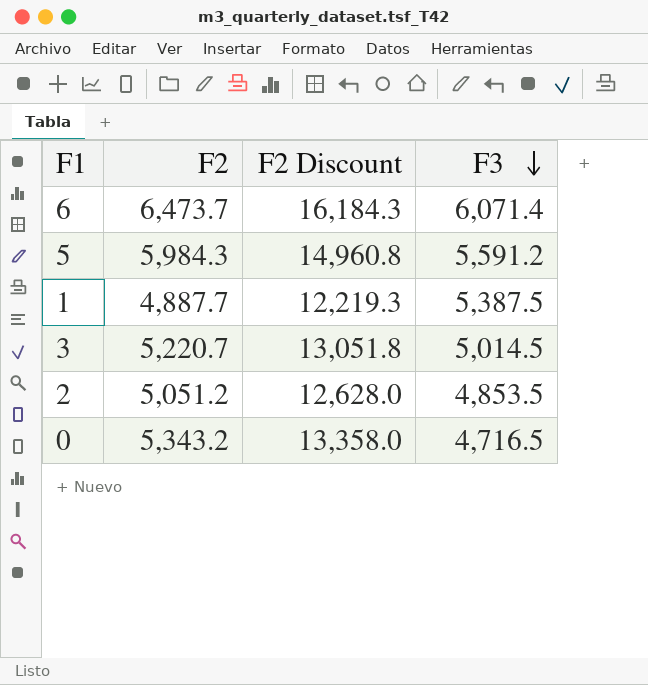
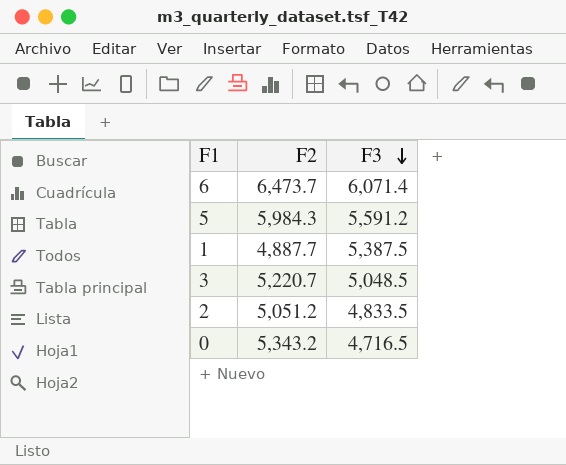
column F2 Discount | formula: [F2] * 2.5 -> none
3 | F3: 5,014.5 -> 5,048.5
2 | F3: 4,853.5 -> 4,833.5

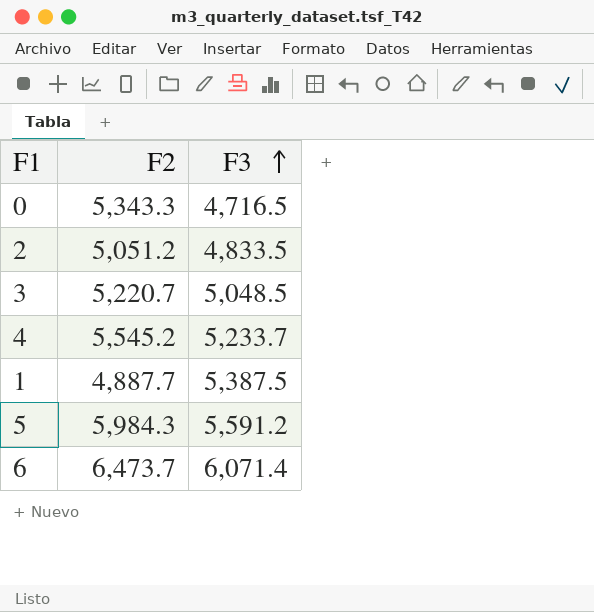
row order: F3 descending -> F3 ascending
0 | F2: 5,343.2 -> 5,343.3
row 4: none -> 5,545.2 | 5,233.7

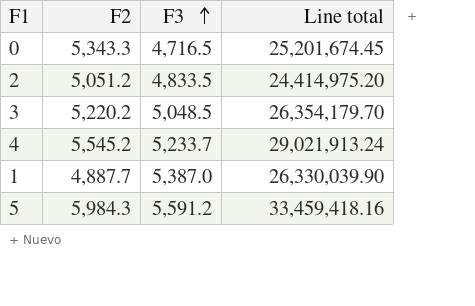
column Line total | formula: none -> [F2] * [F3]
row 6: 6,473.7 | 6,071.4 -> none
3 | F2: 5,220.7 -> 5,220.2
1 | F3: 5,387.5 -> 5,387.0

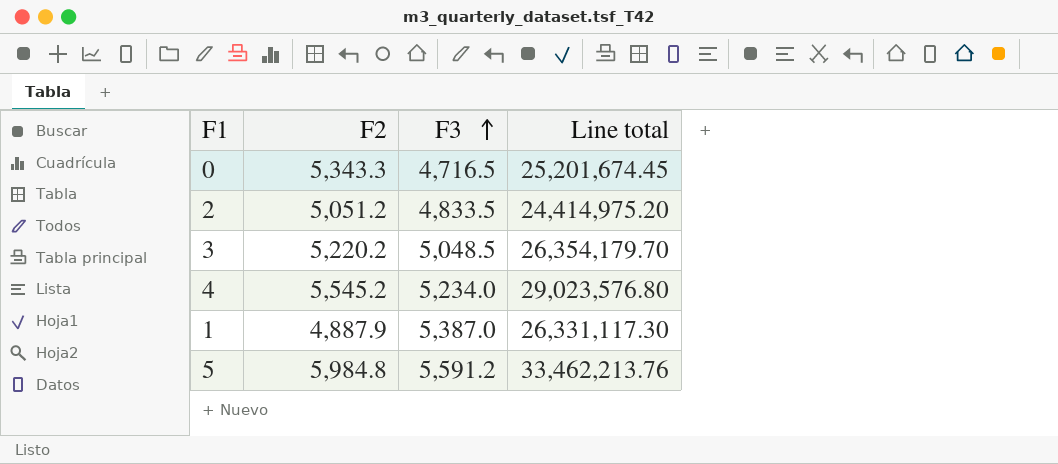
4 | F3: 5,233.7 -> 5,234.0
4 | Line total: 29,021,913.24 -> 29,023,576.80
1 | F2: 4,887.7 -> 4,887.9
1 | Line total: 26,330,039.90 -> 26,331,117.30
5 | F2: 5,984.3 -> 5,984.8
5 | Line total: 33,459,418.16 -> 33,462,213.76

